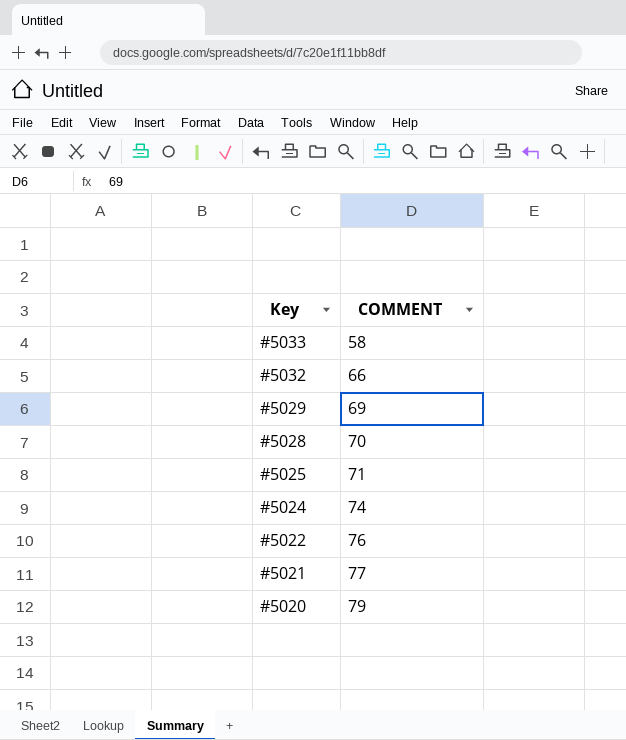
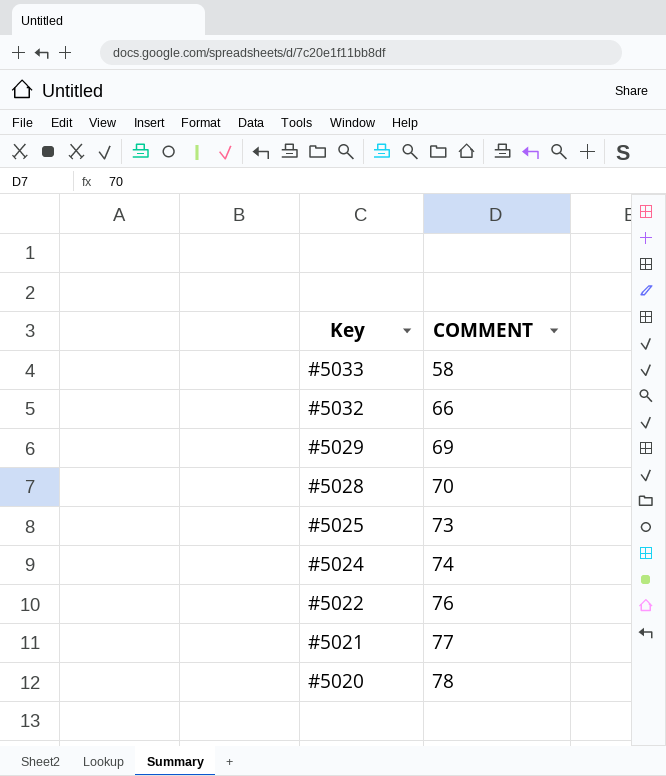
#5025 | COMMENT: 71 -> 73
#5020 | COMMENT: 79 -> 78

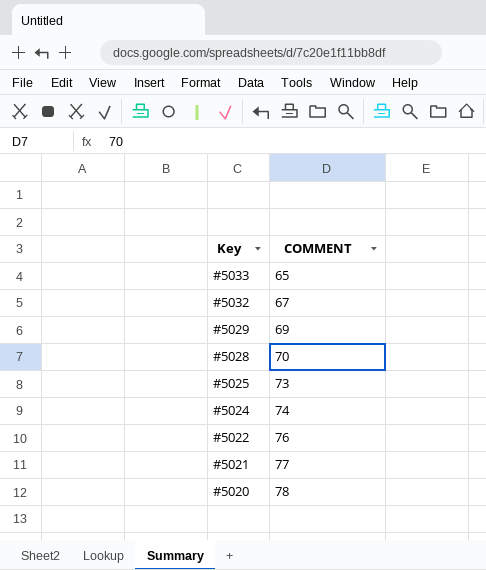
#5033 | COMMENT: 58 -> 65
#5032 | COMMENT: 66 -> 67

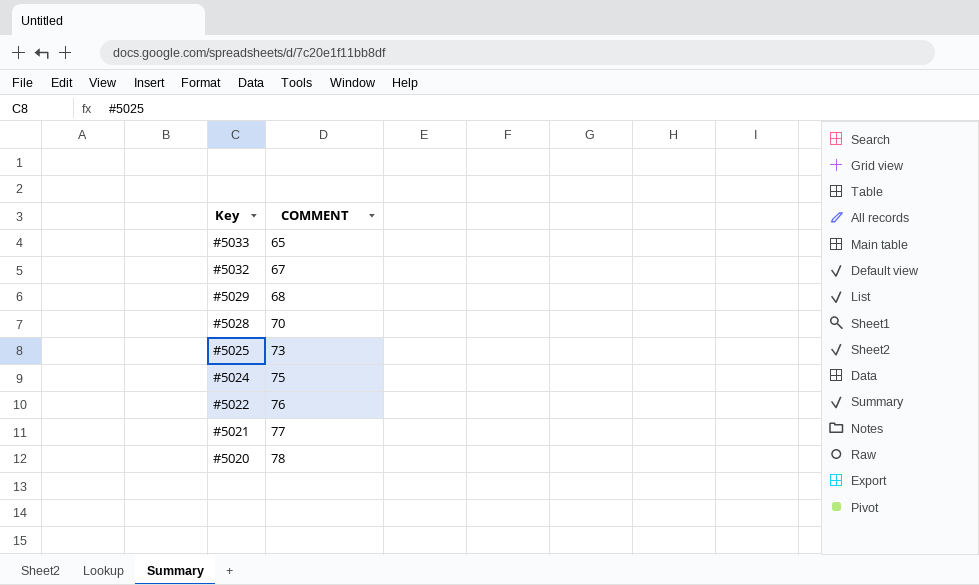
#5029 | COMMENT: 69 -> 68
#5024 | COMMENT: 74 -> 75

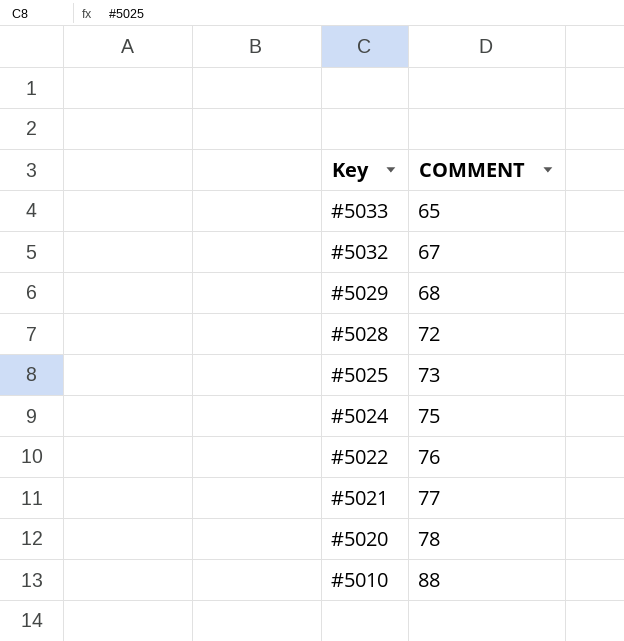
#5028 | COMMENT: 70 -> 72
row #5010: none -> 88

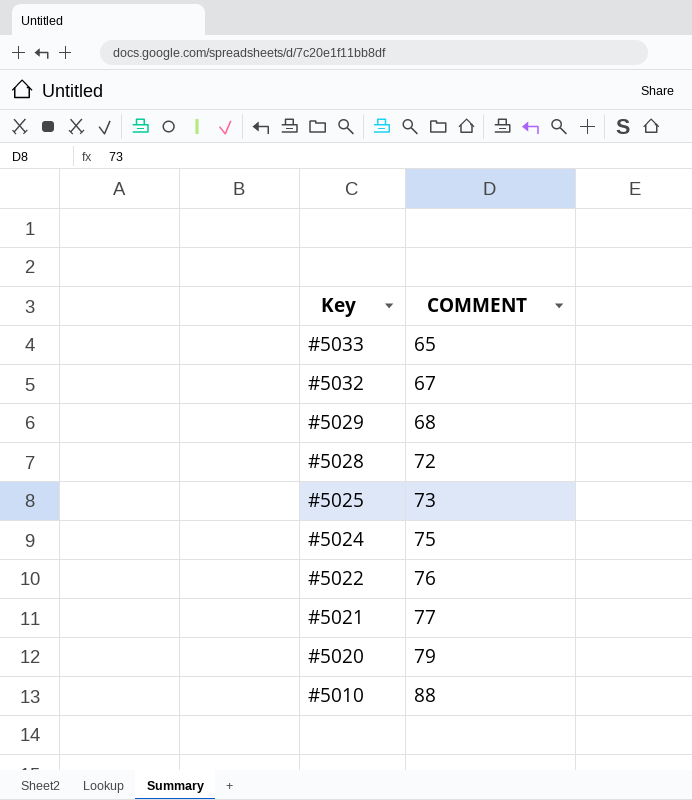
#5020 | COMMENT: 78 -> 79

